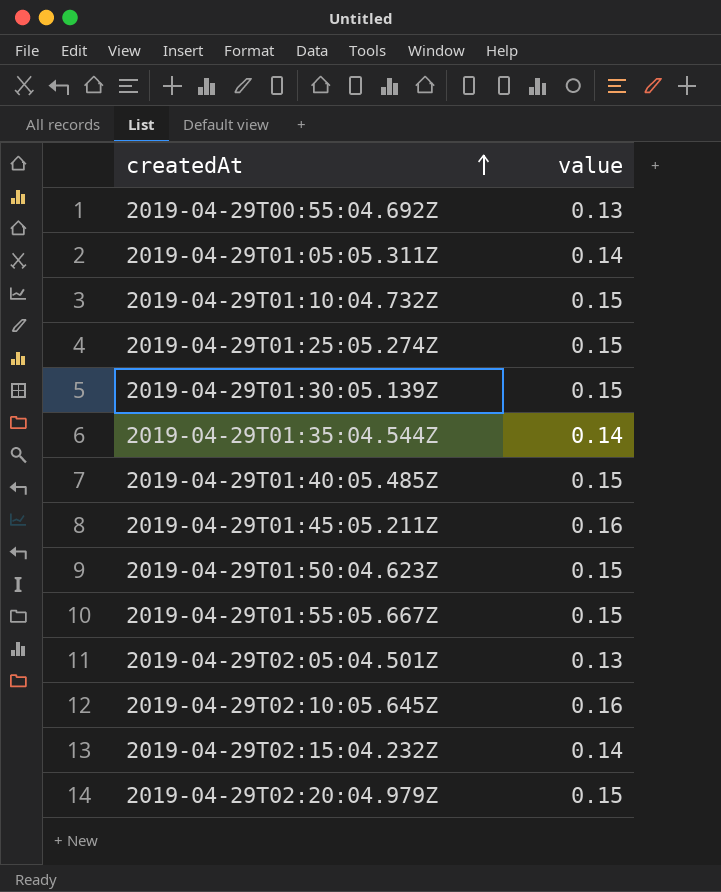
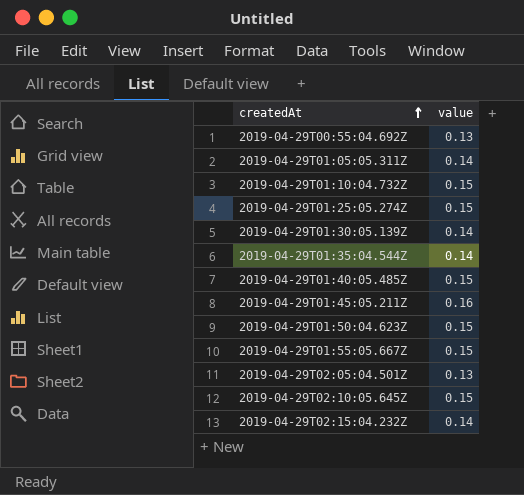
row 2019-04-29T02:20:04.979Z: 0.15 -> none
2019-04-29T01:30:05.139Z | value: 0.15 -> 0.14
2019-04-29T02:10:05.645Z | value: 0.16 -> 0.15

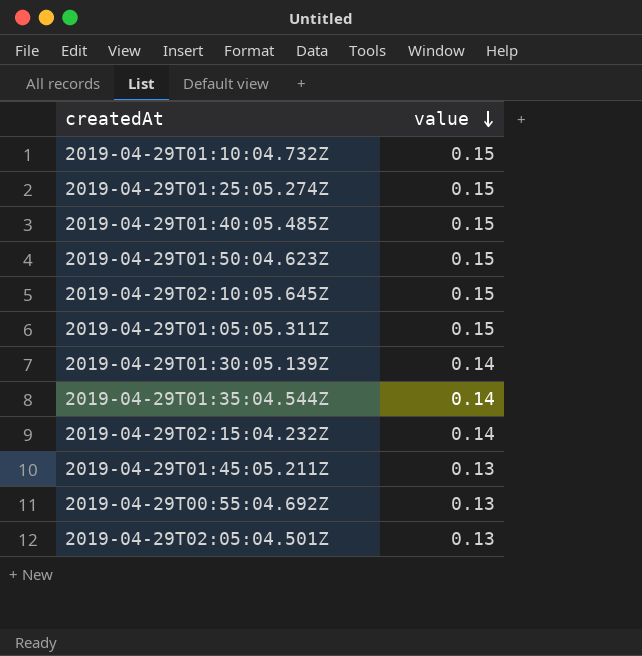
row order: createdAt ascending -> value descending
row 2019-04-29T01:55:05.667Z: 0.15 -> none
2019-04-29T01:05:05.311Z | value: 0.14 -> 0.15
2019-04-29T01:45:05.211Z | value: 0.16 -> 0.13

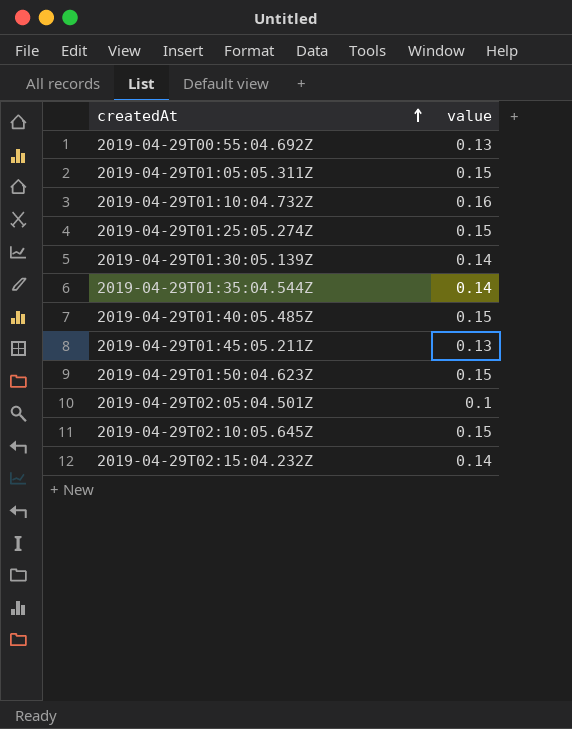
row order: value descending -> createdAt ascending
2019-04-29T01:10:04.732Z | value: 0.15 -> 0.16
2019-04-29T02:05:04.501Z | value: 0.13 -> 0.1

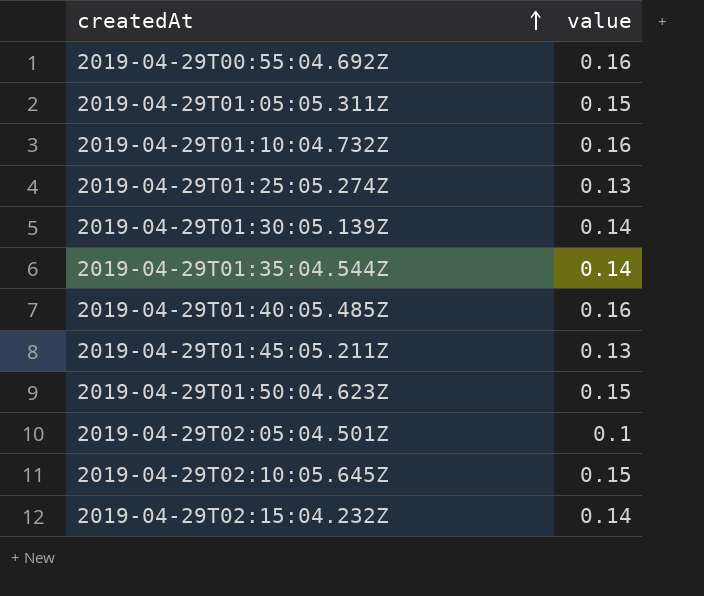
2019-04-29T00:55:04.692Z | value: 0.13 -> 0.16
2019-04-29T01:25:05.274Z | value: 0.15 -> 0.13
2019-04-29T01:40:05.485Z | value: 0.15 -> 0.16

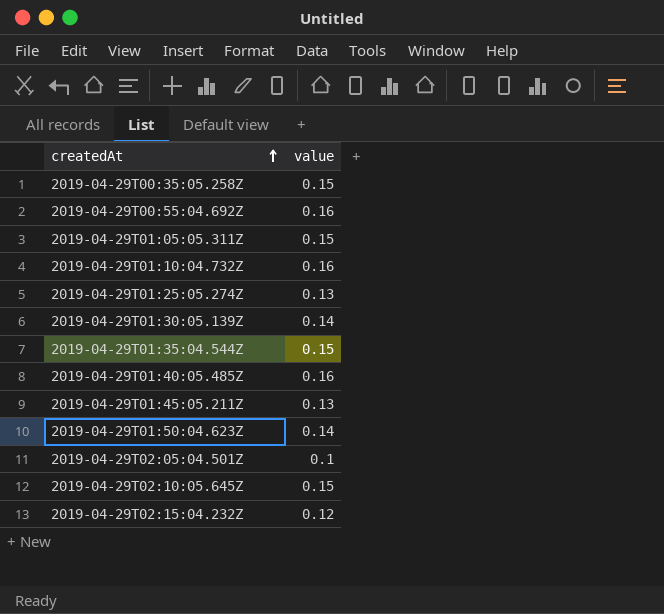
row 2019-04-29T00:35:05.258Z: none -> 0.15
2019-04-29T01:35:04.544Z | value: 0.14 -> 0.15
2019-04-29T01:50:04.623Z | value: 0.15 -> 0.14
2019-04-29T02:15:04.232Z | value: 0.14 -> 0.12

